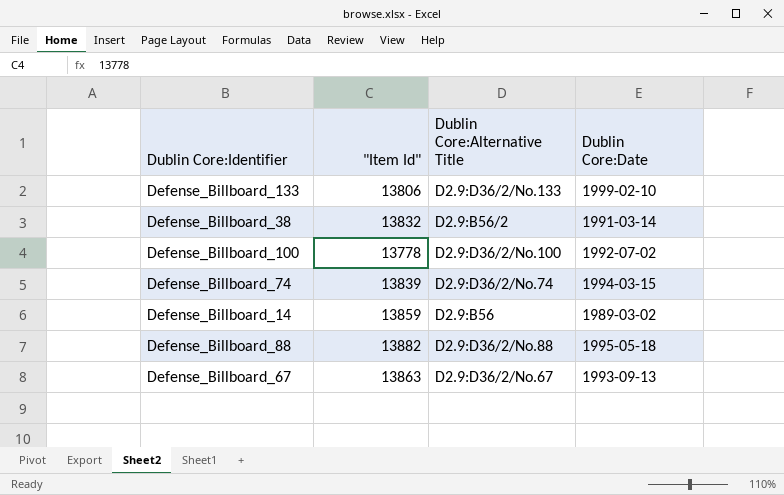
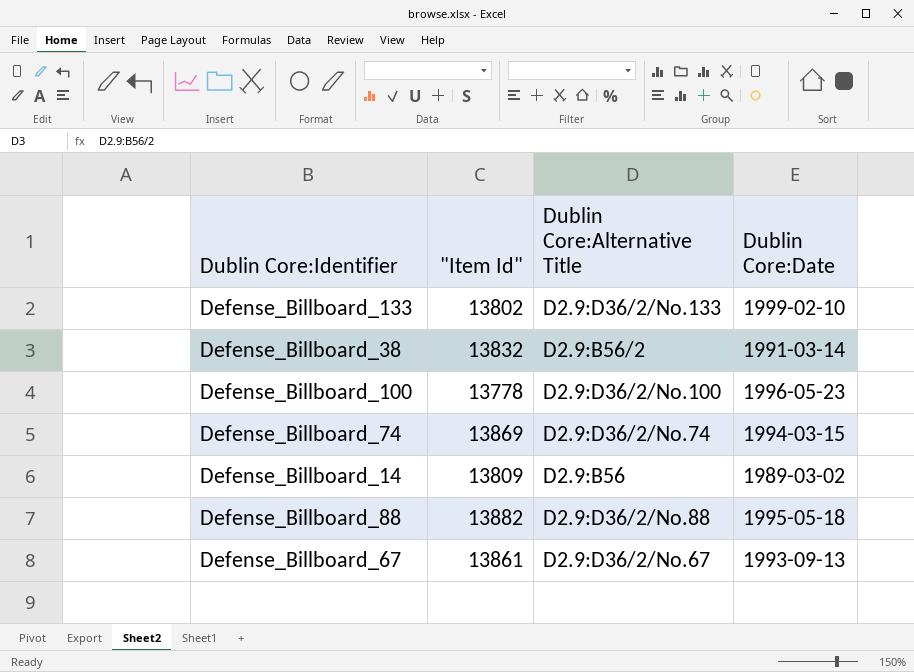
Defense_Billboard_133 | "Item Id": 13806 -> 13802
Defense_Billboard_100 | Dublin Core:Date: 1992-07-02 -> 1996-05-23
Defense_Billboard_74 | "Item Id": 13839 -> 13869
Defense_Billboard_14 | "Item Id": 13859 -> 13809
Defense_Billboard_67 | "Item Id": 13863 -> 13861

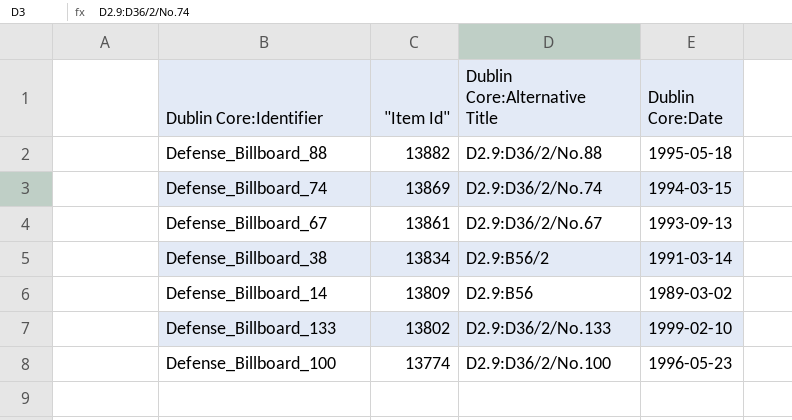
row order: none -> "Item Id" descending
Defense_Billboard_38 | "Item Id": 13832 -> 13834
Defense_Billboard_100 | "Item Id": 13778 -> 13774

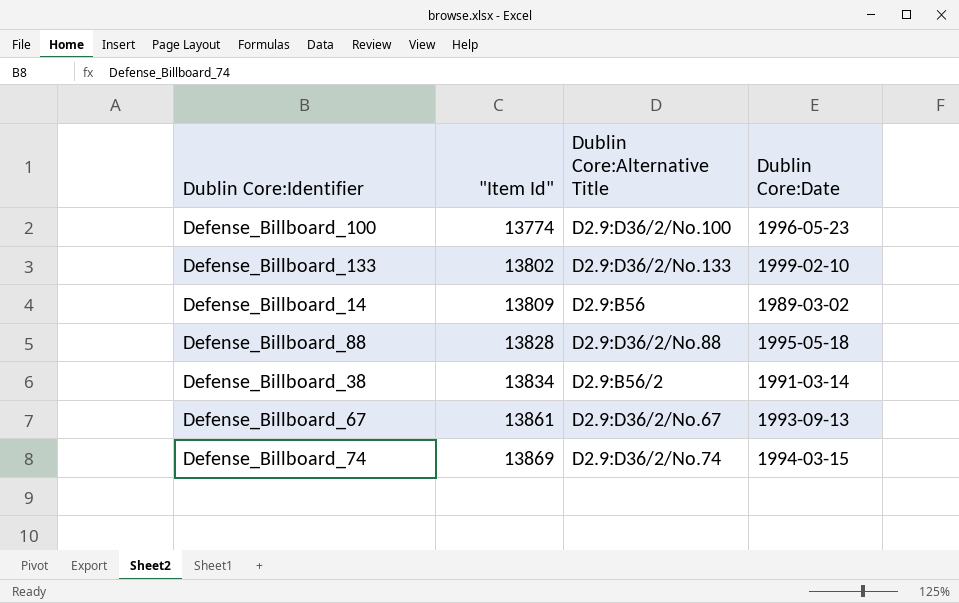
row order: "Item Id" descending -> "Item Id" ascending
Defense_Billboard_88 | "Item Id": 13882 -> 13828

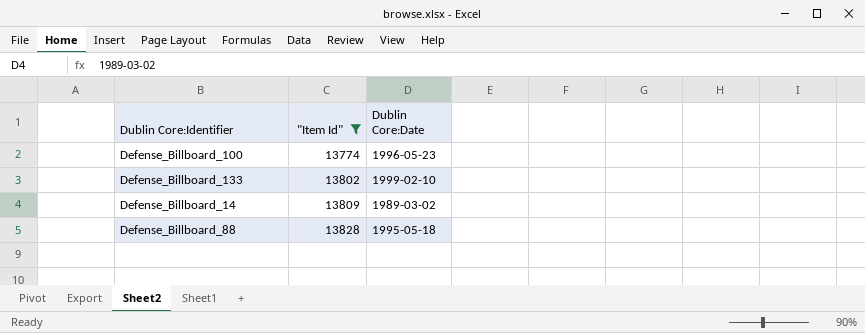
filter: none -> "Item Id" <= 13828
column Dublin Core:Alternative Title | position: 3 -> none

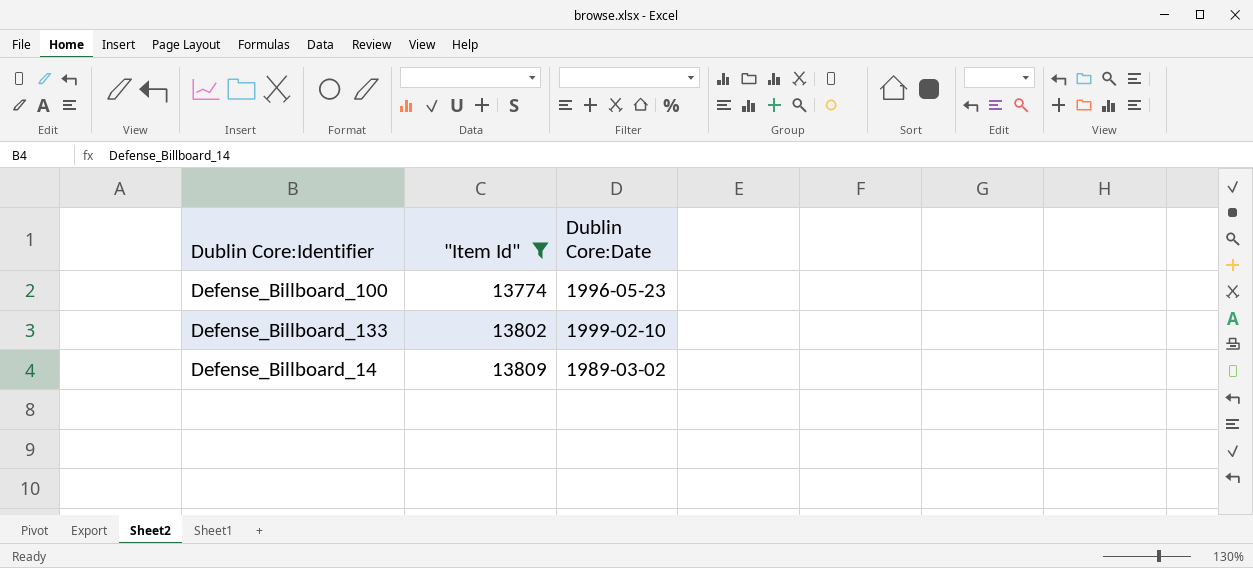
row Defense_Billboard_88: 13828 | 1995-05-18 -> none

